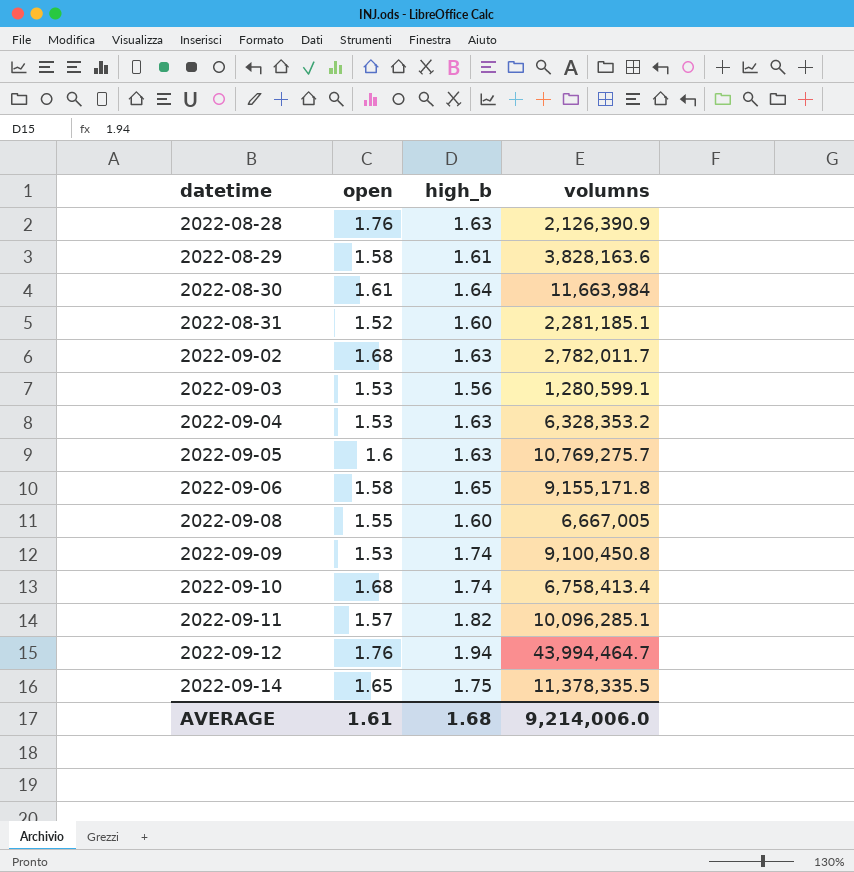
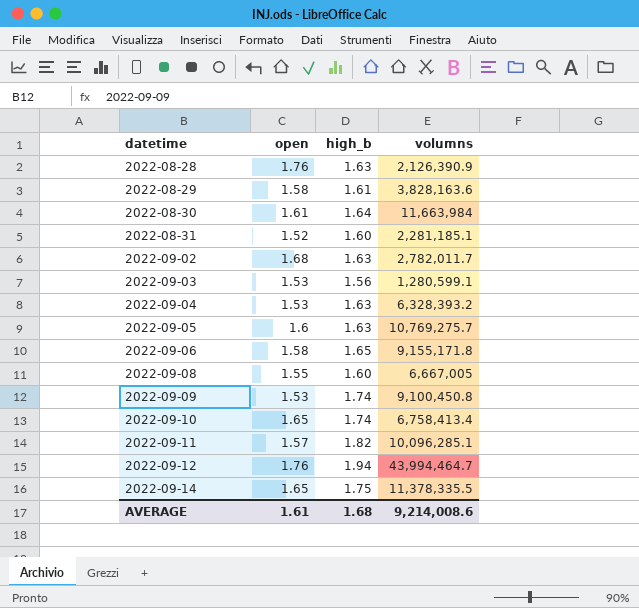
2022-09-04 | volumns: 6,328,353.2 -> 6,328,393.2
2022-09-10 | open: 1.68 -> 1.65
AVERAGE | volumns: 9,214,006.0 -> 9,214,008.6

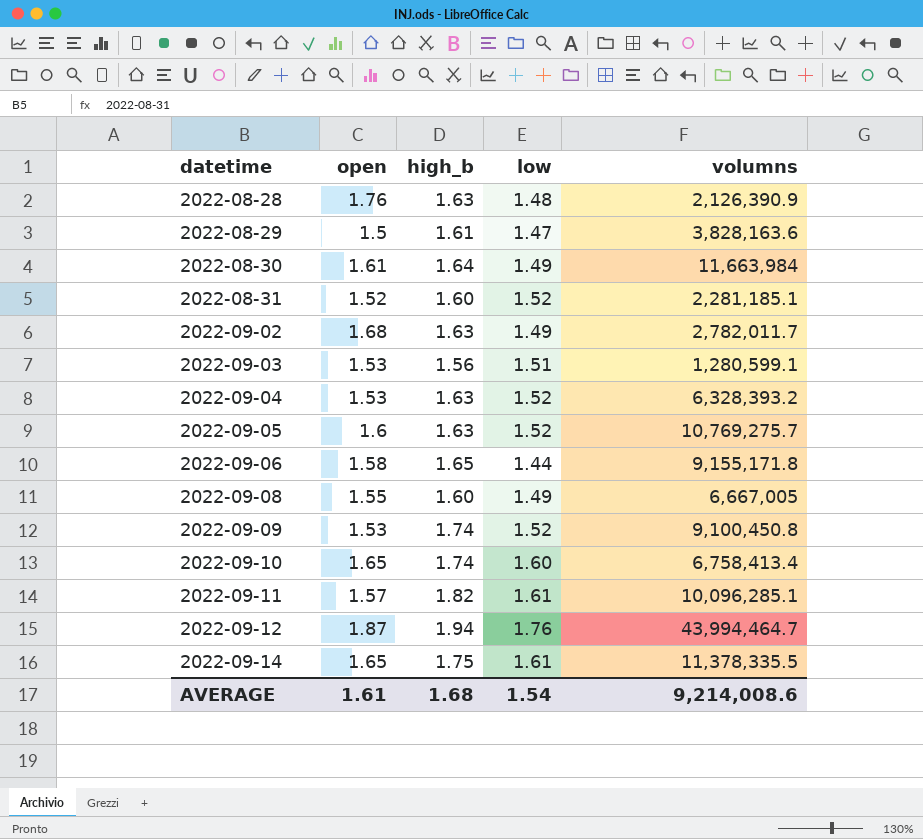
column low | position: none -> 4
2022-08-29 | open: 1.58 -> 1.5
2022-09-12 | open: 1.76 -> 1.87

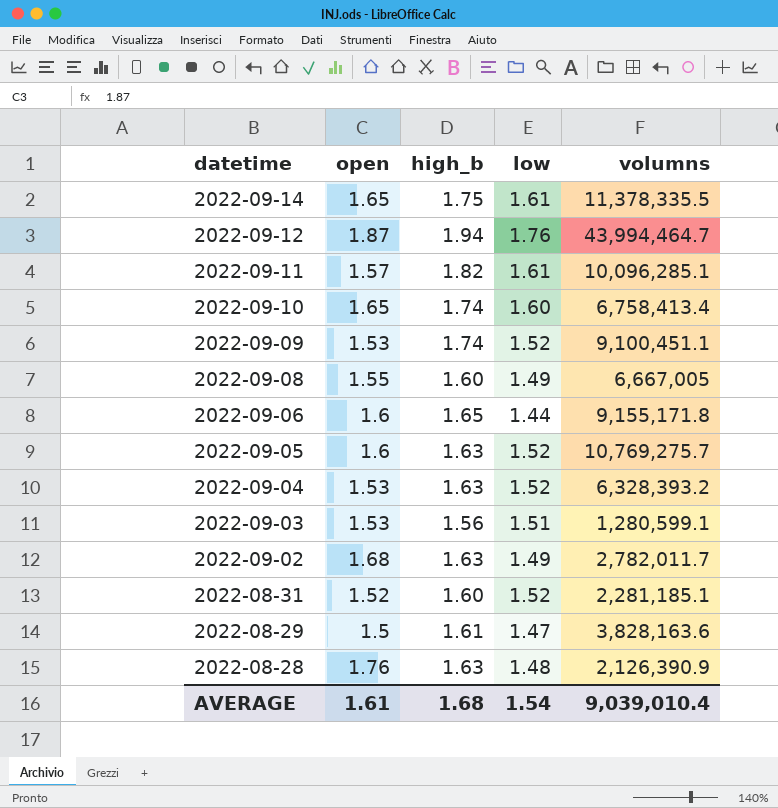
row order: datetime ascending -> datetime descending
row 2022-08-30: 1.61 | 1.64 | 1.49 | 11,663,984 -> none
2022-09-09 | volumns: 9,100,450.8 -> 9,100,451.1
2022-09-06 | open: 1.58 -> 1.6
AVERAGE | volumns: 9,214,008.6 -> 9,039,010.4

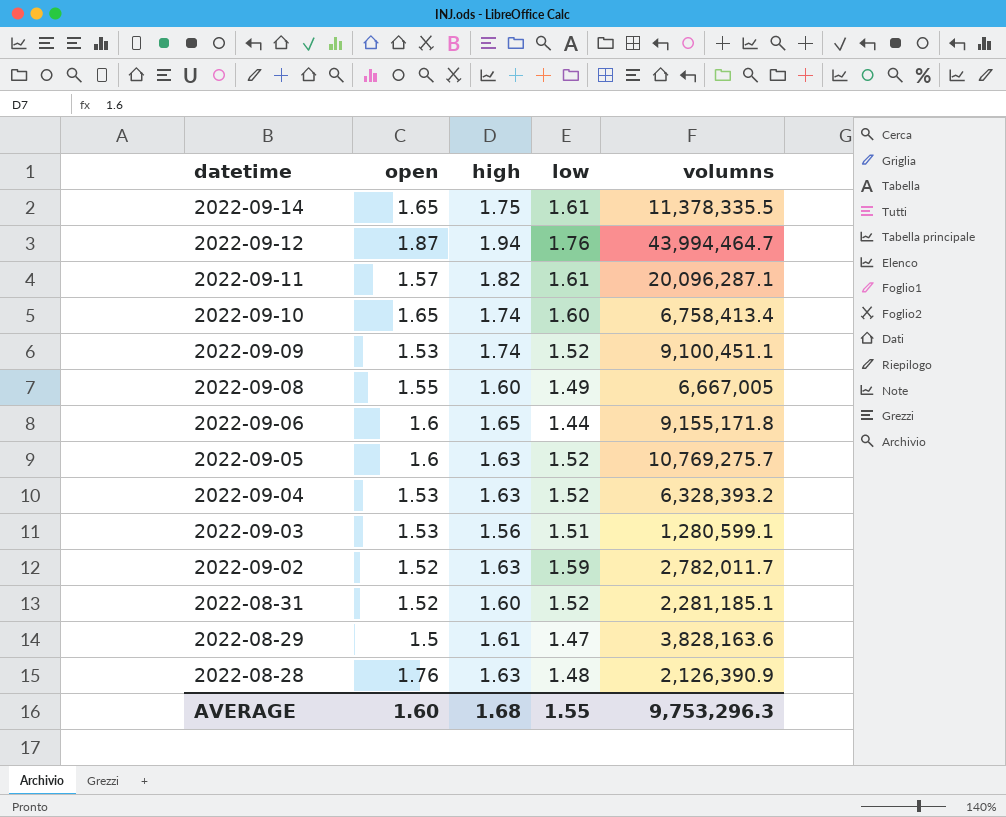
column name: high_b -> high
2022-09-11 | volumns: 10,096,285.1 -> 20,096,287.1
2022-09-02 | open: 1.68 -> 1.52
2022-09-02 | low: 1.49 -> 1.59
AVERAGE | open: 1.61 -> 1.60
AVERAGE | low: 1.54 -> 1.55
AVERAGE | volumns: 9,039,010.4 -> 9,753,296.3

